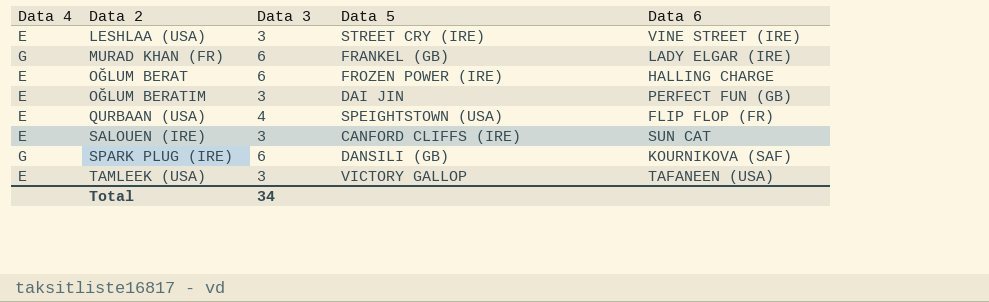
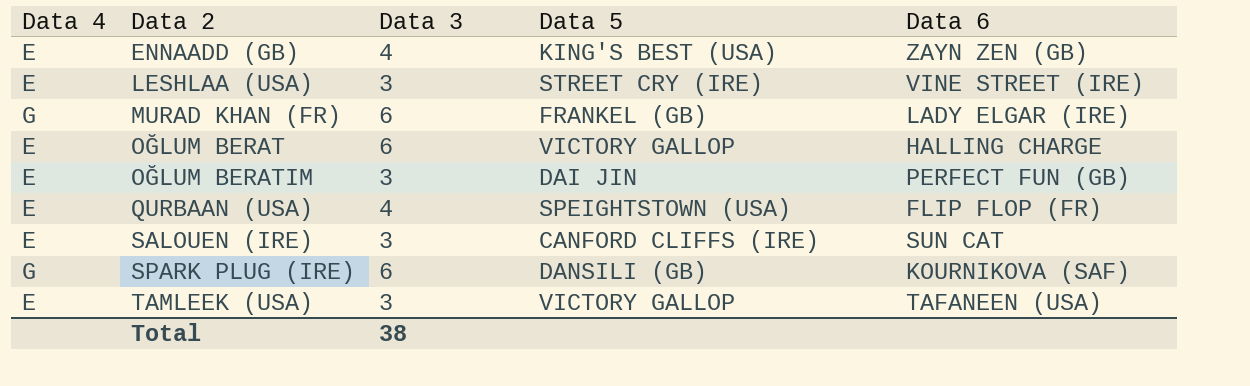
row ENNAADD (GB): none -> E | 4 | KING'S BEST (USA) | ZAYN ZEN (GB)
OĞLUM BERAT | Data 5: FROZEN POWER (IRE) -> VICTORY GALLOP
Total | Data 3: 34 -> 38

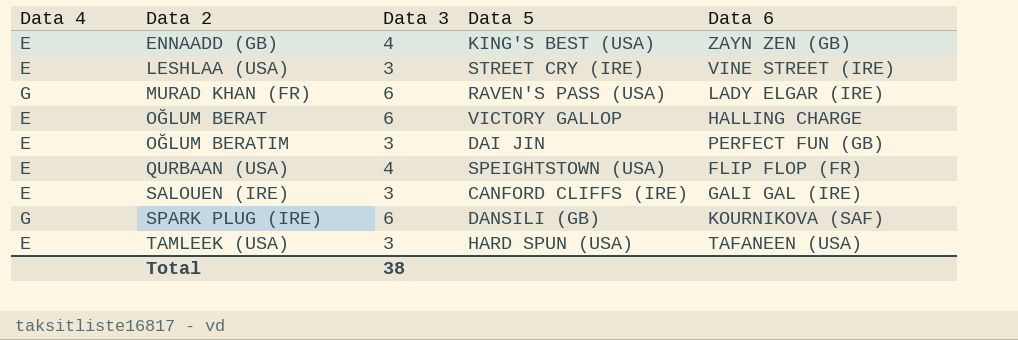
MURAD KHAN (FR) | Data 5: FRANKEL (GB) -> RAVEN'S PASS (USA)
SALOUEN (IRE) | Data 6: SUN CAT -> GALI GAL (IRE)
TAMLEEK (USA) | Data 5: VICTORY GALLOP -> HARD SPUN (USA)

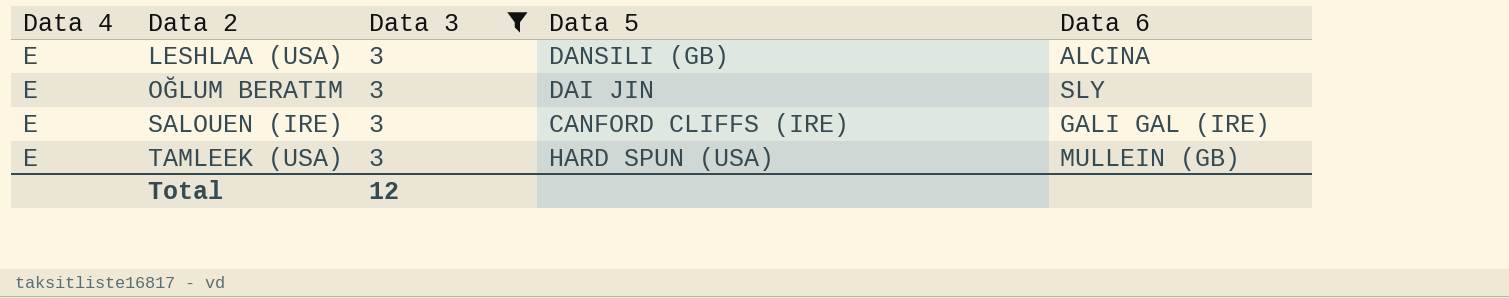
filter: none -> Data 3 = 3
LESHLAA (USA) | Data 5: STREET CRY (IRE) -> DANSILI (GB)
LESHLAA (USA) | Data 6: VINE STREET (IRE) -> ALCINA
OĞLUM BERATIM | Data 6: PERFECT FUN (GB) -> SLY
TAMLEEK (USA) | Data 6: TAFANEEN (USA) -> MULLEIN (GB)
Total | Data 3: 38 -> 12

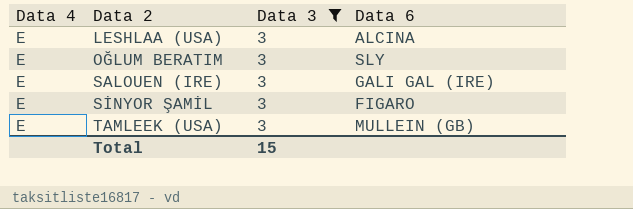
column Data 5 | position: 4 -> none
row SİNYOR ŞAMİL: none -> E | 3 | FIGARO
Total | Data 3: 12 -> 15

